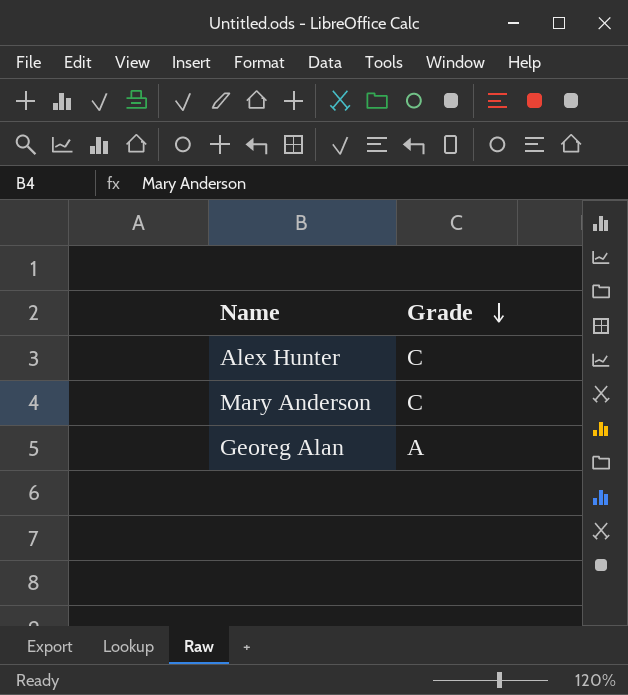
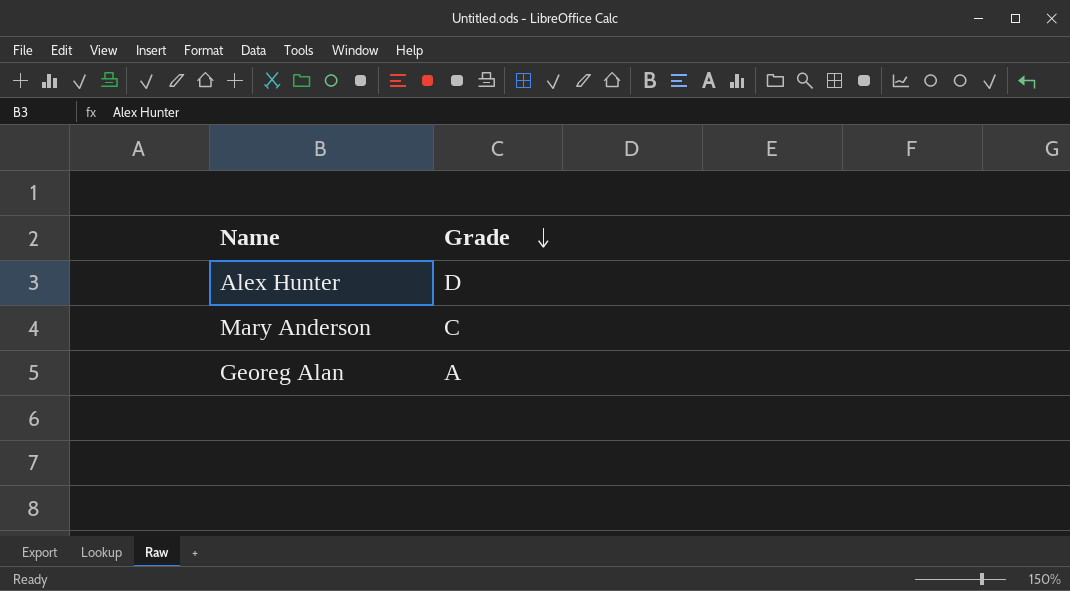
Alex Hunter | Grade: C -> D

